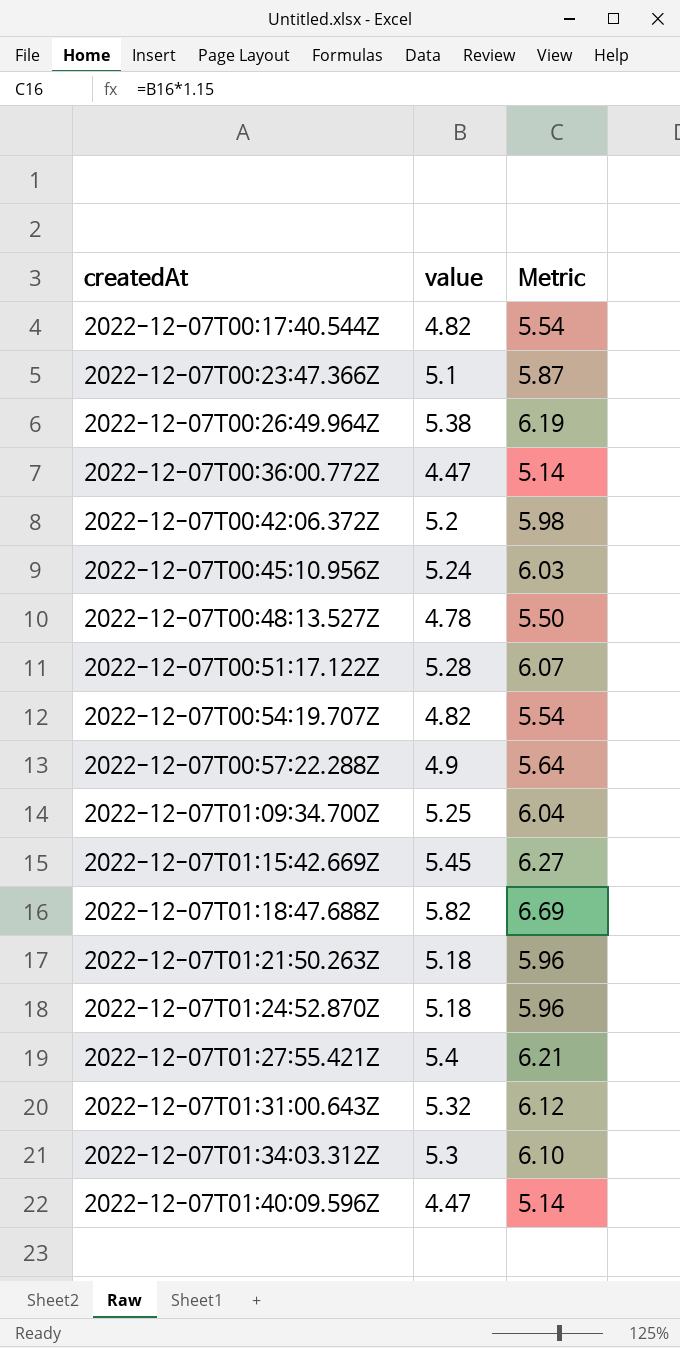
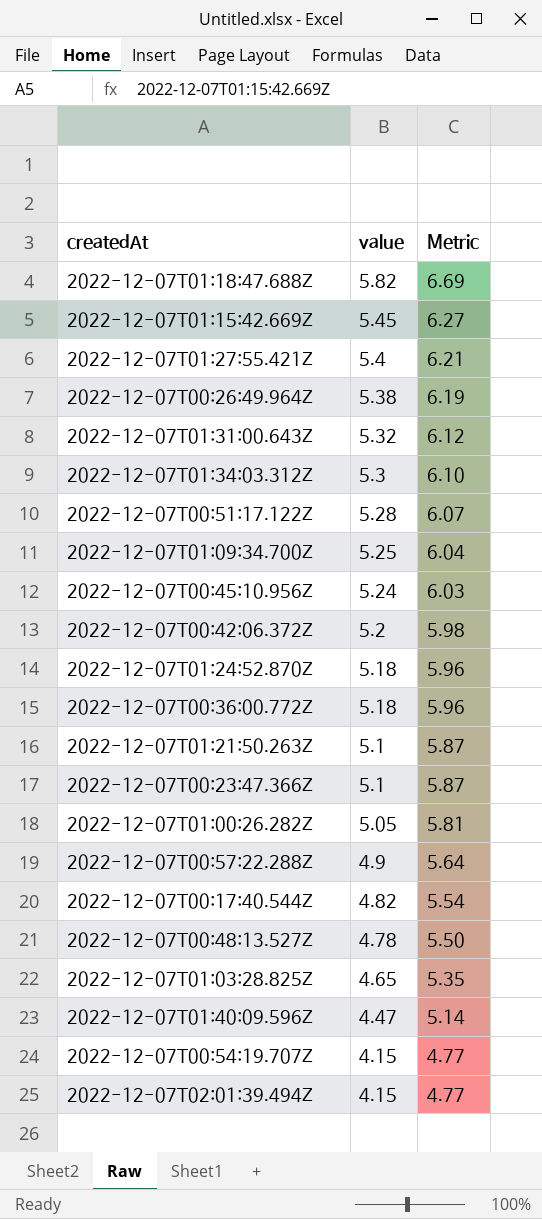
row order: createdAt ascending -> value descending
2022-12-07T00:36:00.772Z | value: 4.47 -> 5.18
2022-12-07T00:36:00.772Z | Metric: 5.14 -> 5.96
2022-12-07T01:21:50.263Z | value: 5.18 -> 5.1
2022-12-07T01:21:50.263Z | Metric: 5.96 -> 5.87
row 2022-12-07T01:00:26.282Z: none -> 5.05 | 5.81
row 2022-12-07T01:03:28.825Z: none -> 4.65 | 5.35
2022-12-07T00:54:19.707Z | value: 4.82 -> 4.15
2022-12-07T00:54:19.707Z | Metric: 5.54 -> 4.77
row 2022-12-07T02:01:39.494Z: none -> 4.15 | 4.77

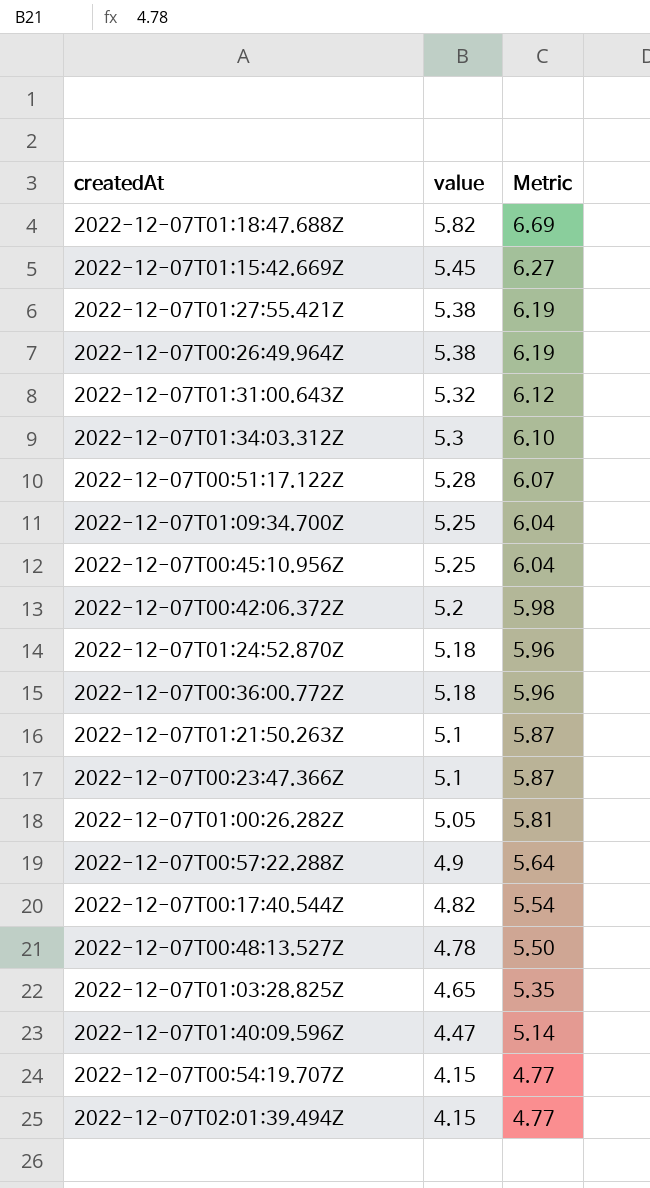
2022-12-07T01:27:55.421Z | value: 5.4 -> 5.38
2022-12-07T01:27:55.421Z | Metric: 6.21 -> 6.19
2022-12-07T00:45:10.956Z | value: 5.24 -> 5.25
2022-12-07T00:45:10.956Z | Metric: 6.03 -> 6.04

